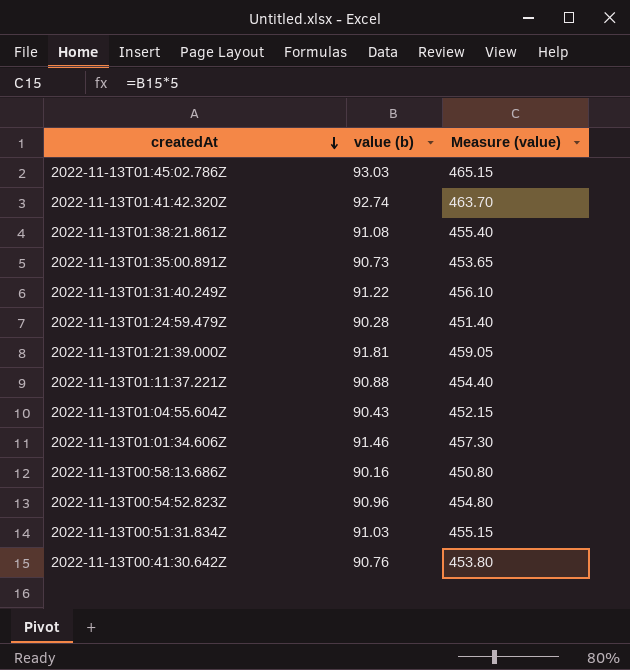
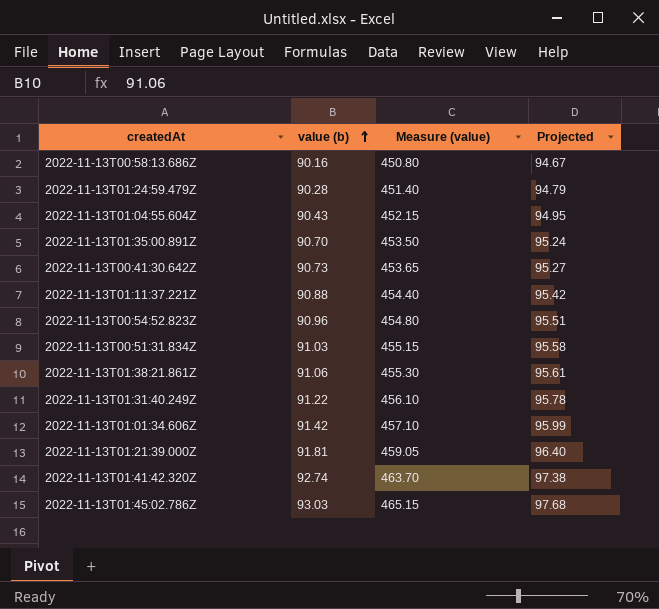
row order: createdAt descending -> value (b) ascending
column Projected | formula: none -> [value (b)] * 1.05
2022-11-13T01:35:00.891Z | value (b): 90.73 -> 90.70
2022-11-13T01:35:00.891Z | Measure (value): 453.65 -> 453.50
2022-11-13T00:41:30.642Z | value (b): 90.76 -> 90.73
2022-11-13T00:41:30.642Z | Measure (value): 453.80 -> 453.65
2022-11-13T01:38:21.861Z | value (b): 91.08 -> 91.06
2022-11-13T01:38:21.861Z | Measure (value): 455.40 -> 455.30
2022-11-13T01:01:34.606Z | value (b): 91.46 -> 91.42
2022-11-13T01:01:34.606Z | Measure (value): 457.30 -> 457.10

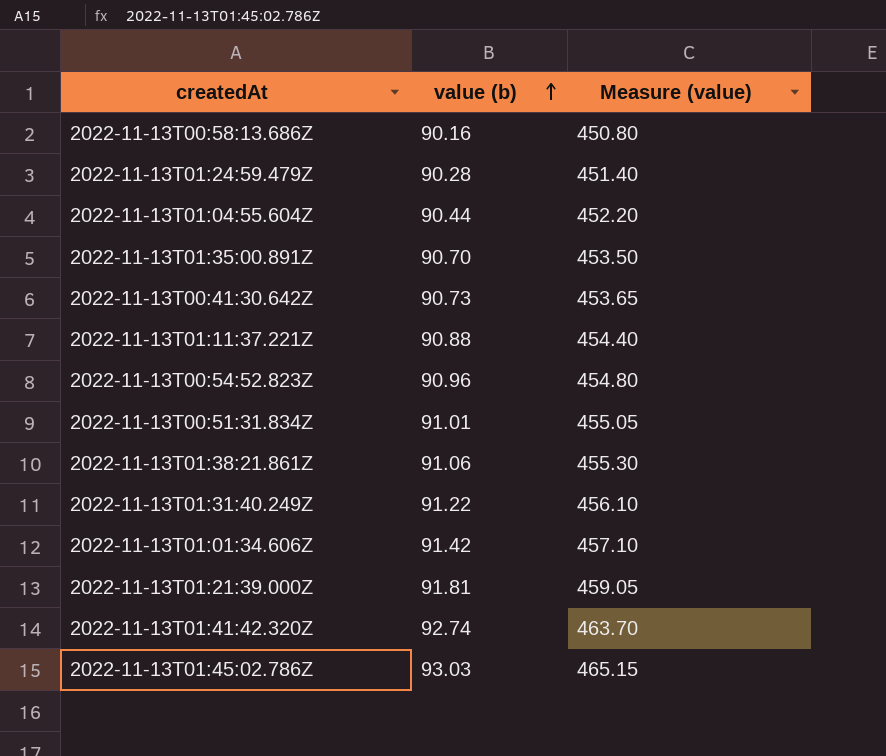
column Projected | formula: [value (b)] * 1.05 -> none
2022-11-13T01:04:55.604Z | value (b): 90.43 -> 90.44
2022-11-13T01:04:55.604Z | Measure (value): 452.15 -> 452.20
2022-11-13T00:51:31.834Z | value (b): 91.03 -> 91.01
2022-11-13T00:51:31.834Z | Measure (value): 455.15 -> 455.05

